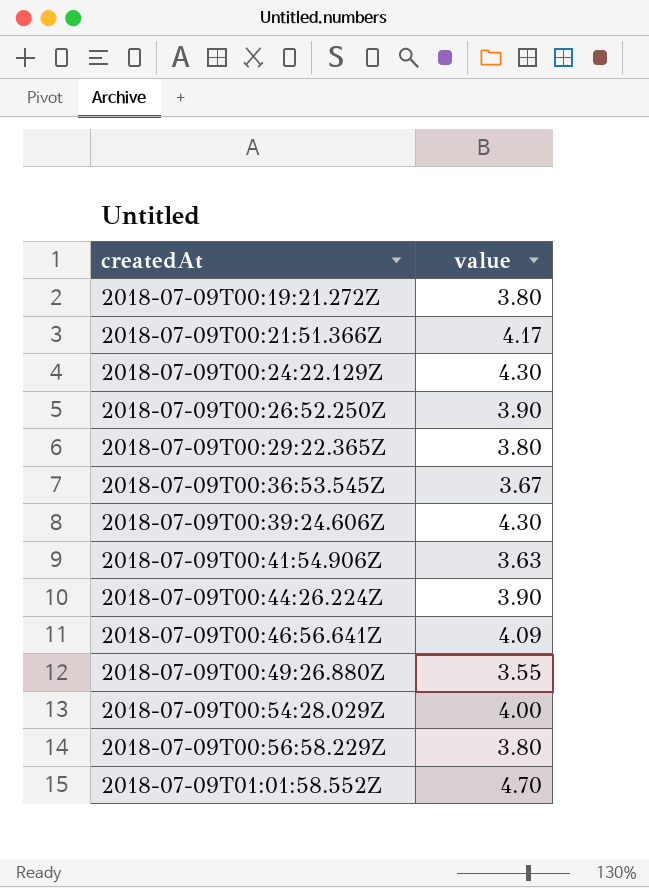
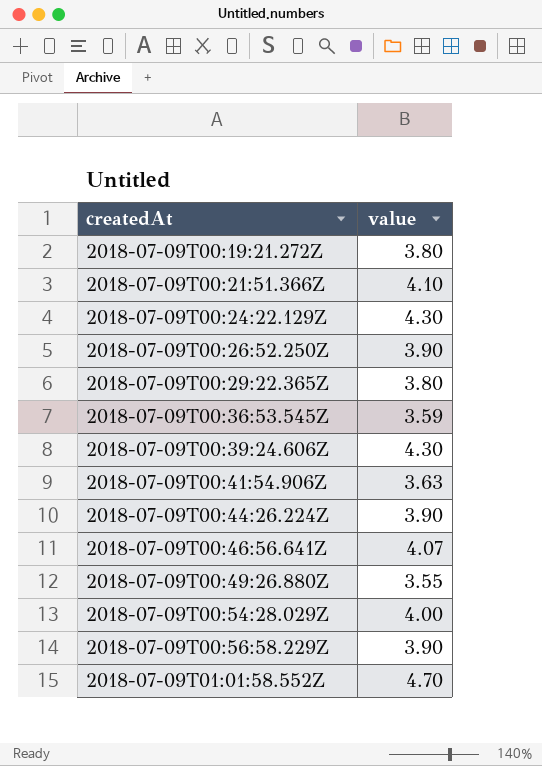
2018-07-09T00:21:51.366Z | value: 4.17 -> 4.10
2018-07-09T00:36:53.545Z | value: 3.67 -> 3.59
2018-07-09T00:46:56.641Z | value: 4.09 -> 4.07
2018-07-09T00:56:58.229Z | value: 3.80 -> 3.90

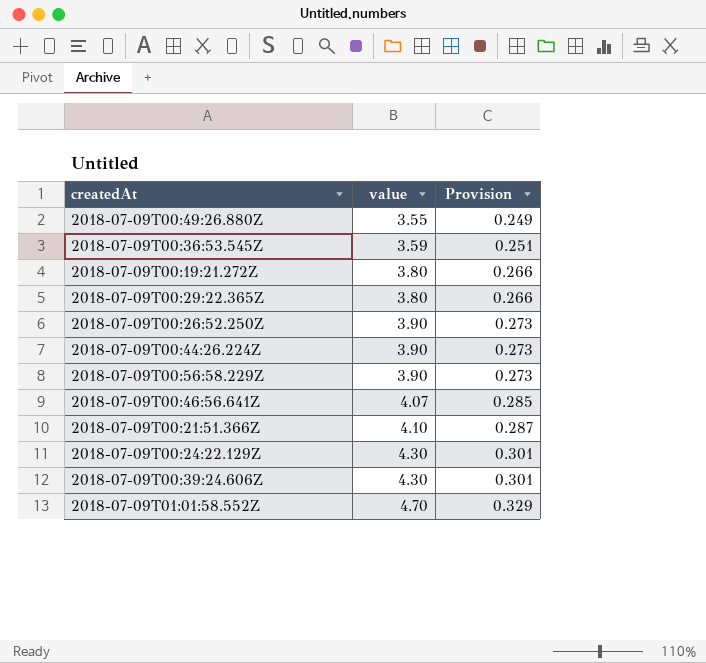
row order: createdAt ascending -> value ascending
column Provision | formula: none -> [value] * 0.07
row 2018-07-09T00:41:54.906Z: 3.63 -> none
row 2018-07-09T00:54:28.029Z: 4.00 -> none

